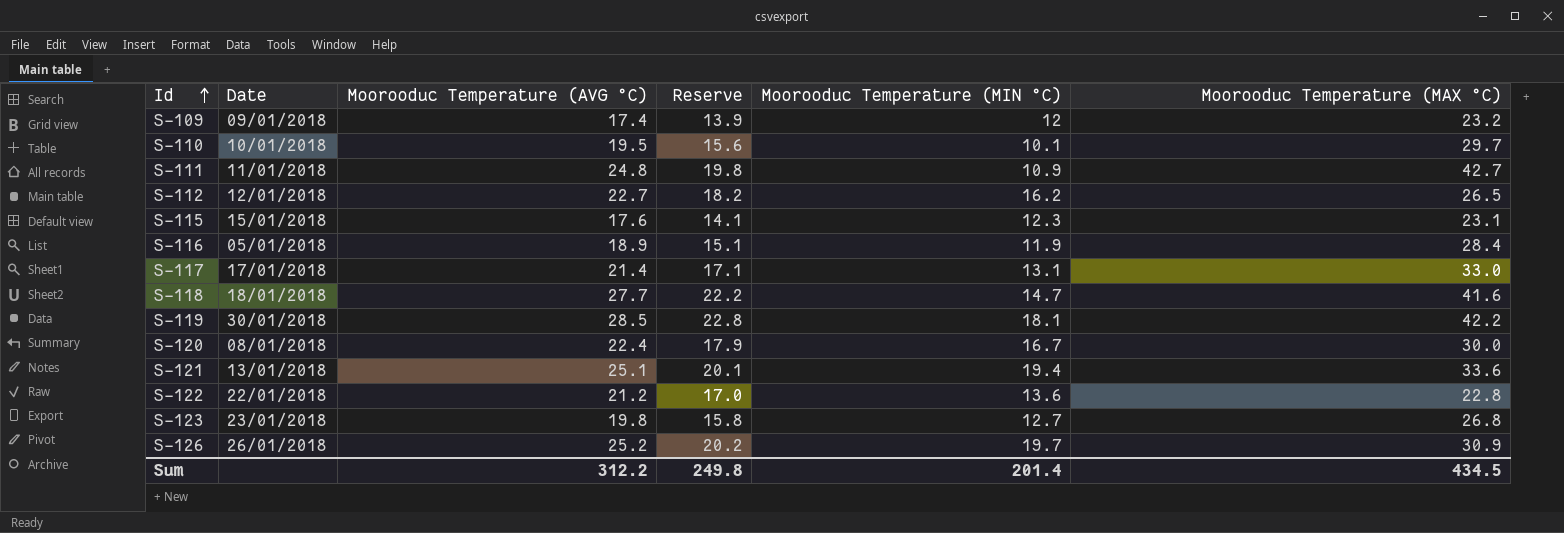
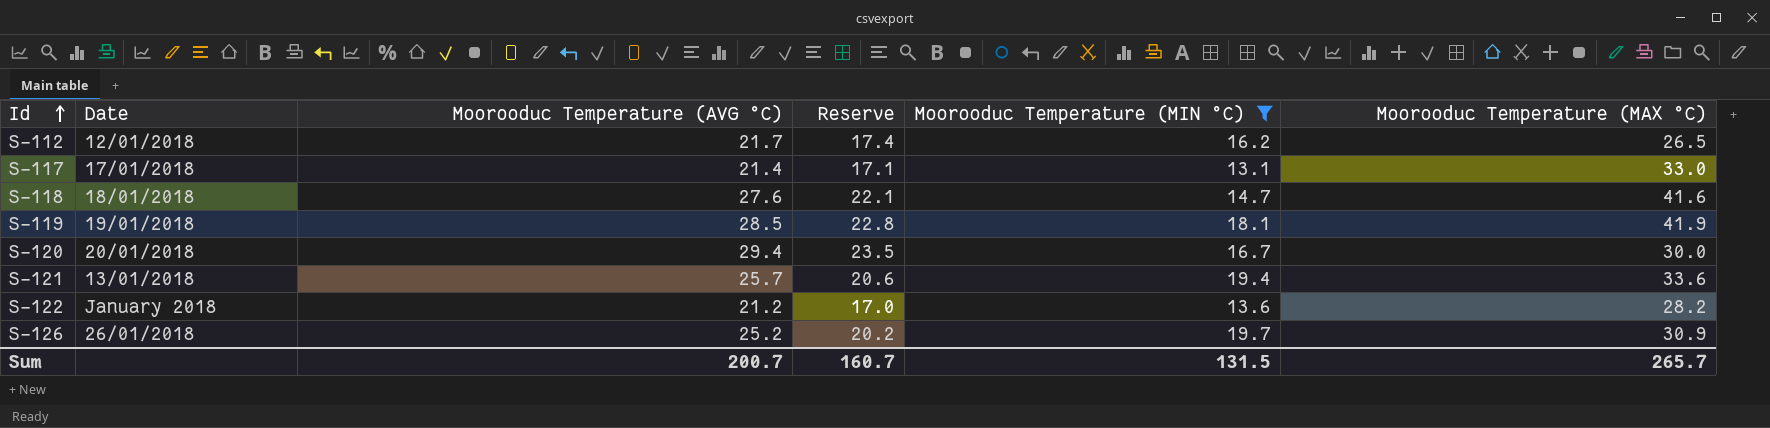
filter: none -> Moorooduc Temperature (MIN °C) >= 13.1
S-112 | Moorooduc Temperature (AVG °C): 22.7 -> 21.7
S-112 | Reserve: 18.2 -> 17.4
S-118 | Moorooduc Temperature (AVG °C): 27.7 -> 27.6
S-118 | Reserve: 22.2 -> 22.1
S-119 | Date: 30/01/2018 -> 19/01/2018
S-119 | Moorooduc Temperature (MAX °C): 42.2 -> 41.9
S-120 | Date: 08/01/2018 -> 20/01/2018
S-120 | Moorooduc Temperature (AVG °C): 22.4 -> 29.4
S-120 | Reserve: 17.9 -> 23.5
S-121 | Moorooduc Temperature (AVG °C): 25.1 -> 25.7
S-121 | Reserve: 20.1 -> 20.6
S-122 | Date: 22/01/2018 -> January 2018
S-122 | Moorooduc Temperature (MAX °C): 22.8 -> 28.2
Sum | Moorooduc Temperature (AVG °C): 312.2 -> 200.7
Sum | Reserve: 249.8 -> 160.7
Sum | Moorooduc Temperature (MIN °C): 201.4 -> 131.5
Sum | Moorooduc Temperature (MAX °C): 434.5 -> 265.7

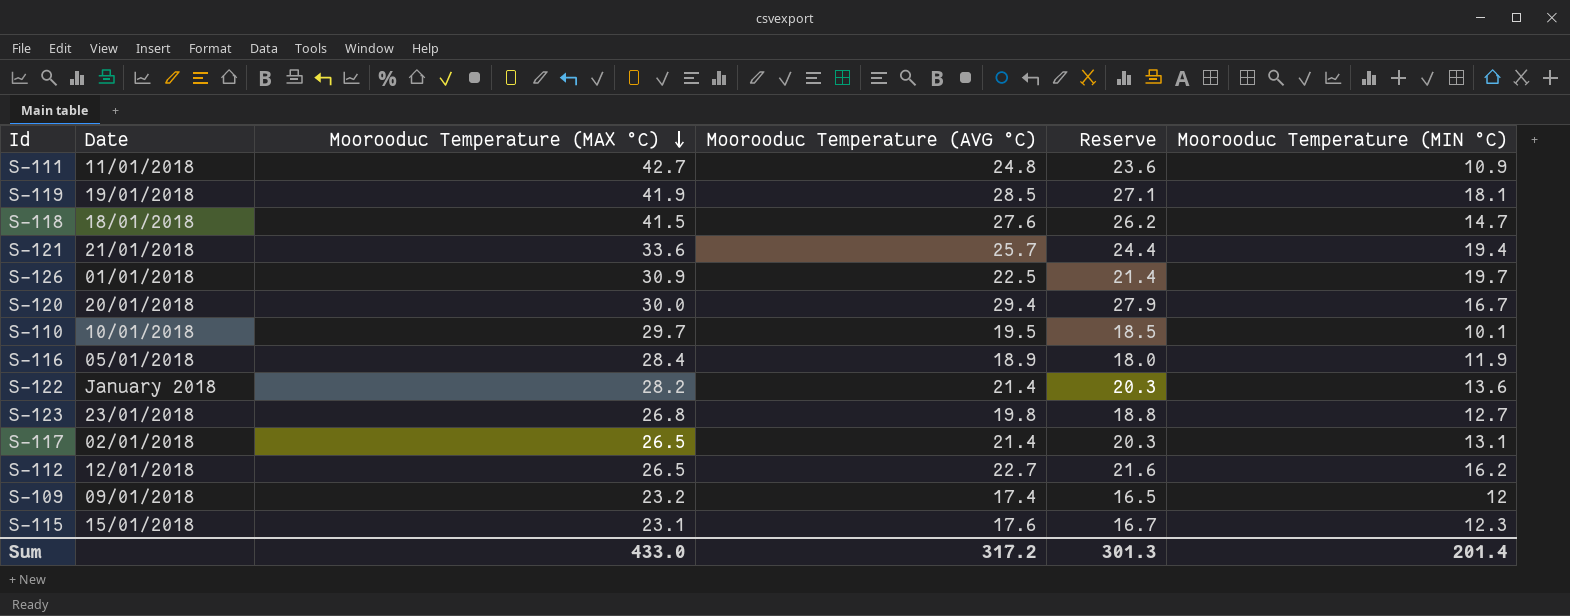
filter: Moorooduc Temperature (MIN °C) >= 13.1 -> none
row order: Id ascending -> Moorooduc Temperature (MAX °C) descending
column Moorooduc Temperature (MAX °C) | position: 6 -> 3
column Reserve | formula: [Moorooduc Temperature (AVG °C)] * 0.8 -> [Moorooduc Temperature (AVG °C)] * 0.95
S-118 | Moorooduc Temperature (MAX °C): 41.6 -> 41.5
S-121 | Date: 13/01/2018 -> 21/01/2018
S-126 | Date: 26/01/2018 -> 01/01/2018
S-126 | Moorooduc Temperature (AVG °C): 25.2 -> 22.5
S-122 | Moorooduc Temperature (AVG °C): 21.2 -> 21.4
S-117 | Date: 17/01/2018 -> 02/01/2018
S-117 | Moorooduc Temperature (MAX °C): 33.0 -> 26.5
S-112 | Moorooduc Temperature (AVG °C): 21.7 -> 22.7
Sum | Moorooduc Temperature (MAX °C): 265.7 -> 433.0
Sum | Moorooduc Temperature (AVG °C): 200.7 -> 317.2
Sum | Reserve: 160.7 -> 301.3
Sum | Moorooduc Temperature (MIN °C): 131.5 -> 201.4

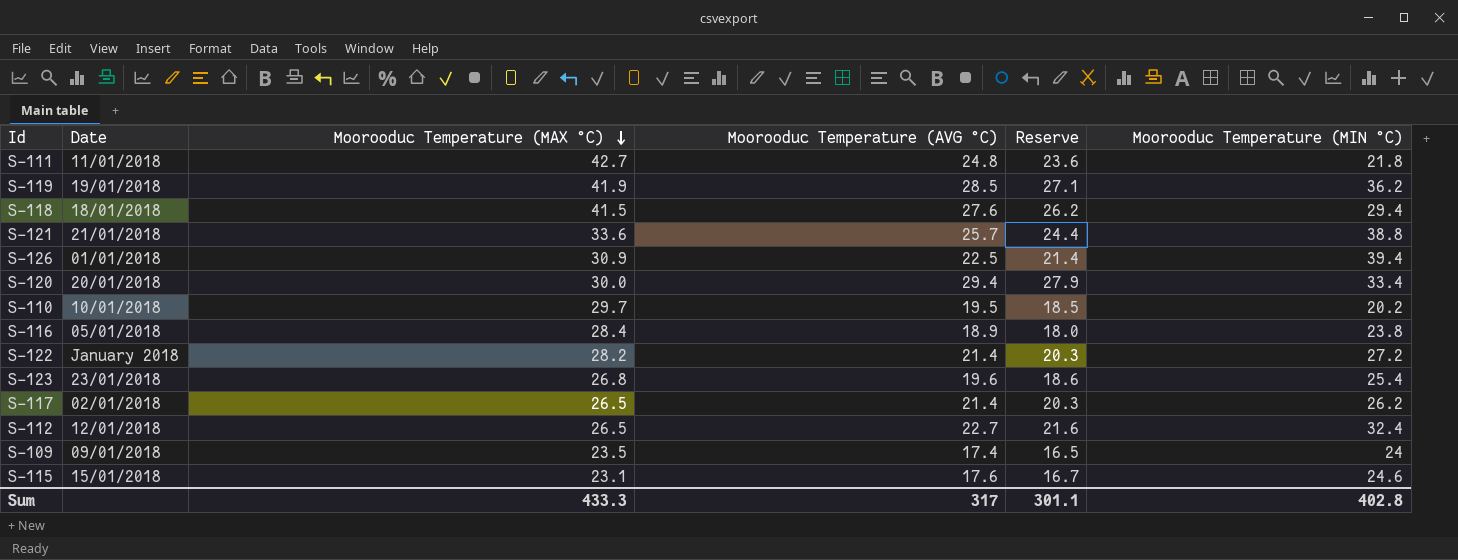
S-111 | Moorooduc Temperature (MIN °C): 10.9 -> 21.8
S-119 | Moorooduc Temperature (MIN °C): 18.1 -> 36.2
S-118 | Moorooduc Temperature (MIN °C): 14.7 -> 29.4
S-121 | Moorooduc Temperature (MIN °C): 19.4 -> 38.8
S-126 | Moorooduc Temperature (MIN °C): 19.7 -> 39.4
S-120 | Moorooduc Temperature (MIN °C): 16.7 -> 33.4
S-110 | Moorooduc Temperature (MIN °C): 10.1 -> 20.2
S-116 | Moorooduc Temperature (MIN °C): 11.9 -> 23.8
S-122 | Moorooduc Temperature (MIN °C): 13.6 -> 27.2
S-123 | Moorooduc Temperature (AVG °C): 19.8 -> 19.6
S-123 | Reserve: 18.8 -> 18.6
S-123 | Moorooduc Temperature (MIN °C): 12.7 -> 25.4
S-117 | Moorooduc Temperature (MIN °C): 13.1 -> 26.2
S-112 | Moorooduc Temperature (MIN °C): 16.2 -> 32.4
S-109 | Moorooduc Temperature (MAX °C): 23.2 -> 23.5
S-109 | Moorooduc Temperature (MIN °C): 12 -> 24
S-115 | Moorooduc Temperature (MIN °C): 12.3 -> 24.6
Sum | Moorooduc Temperature (MAX °C): 433.0 -> 433.3
Sum | Moorooduc Temperature (AVG °C): 317.2 -> 317
Sum | Reserve: 301.3 -> 301.1
Sum | Moorooduc Temperature (MIN °C): 201.4 -> 402.8

